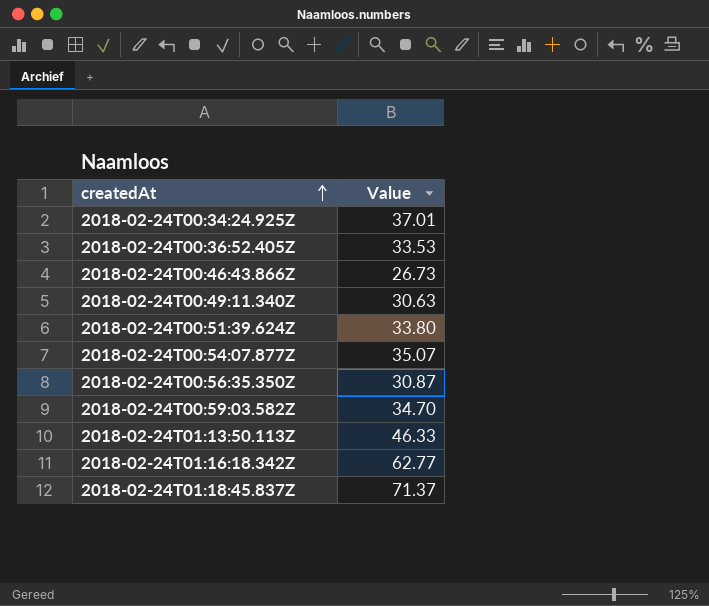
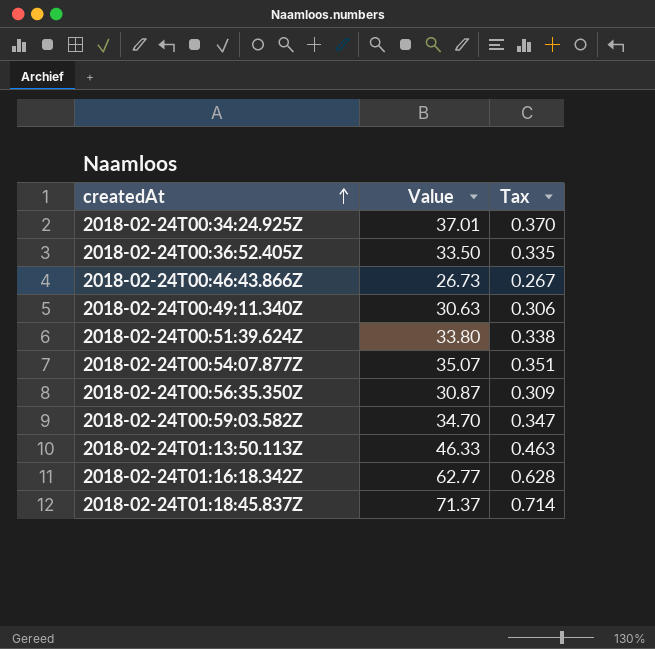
column Tax | formula: none -> [Value] * 0.01
2018-02-24T00:36:52.405Z | Value: 33.53 -> 33.50

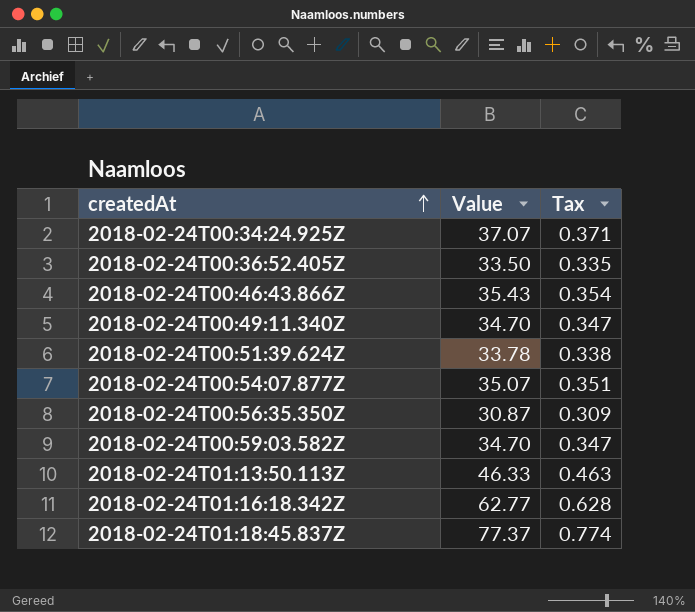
2018-02-24T00:34:24.925Z | Value: 37.01 -> 37.07
2018-02-24T00:34:24.925Z | Tax: 0.370 -> 0.371
2018-02-24T00:46:43.866Z | Value: 26.73 -> 35.43
2018-02-24T00:46:43.866Z | Tax: 0.267 -> 0.354
2018-02-24T00:49:11.340Z | Value: 30.63 -> 34.70
2018-02-24T00:49:11.340Z | Tax: 0.306 -> 0.347
2018-02-24T00:51:39.624Z | Value: 33.80 -> 33.78
2018-02-24T01:18:45.837Z | Value: 71.37 -> 77.37
2018-02-24T01:18:45.837Z | Tax: 0.714 -> 0.774

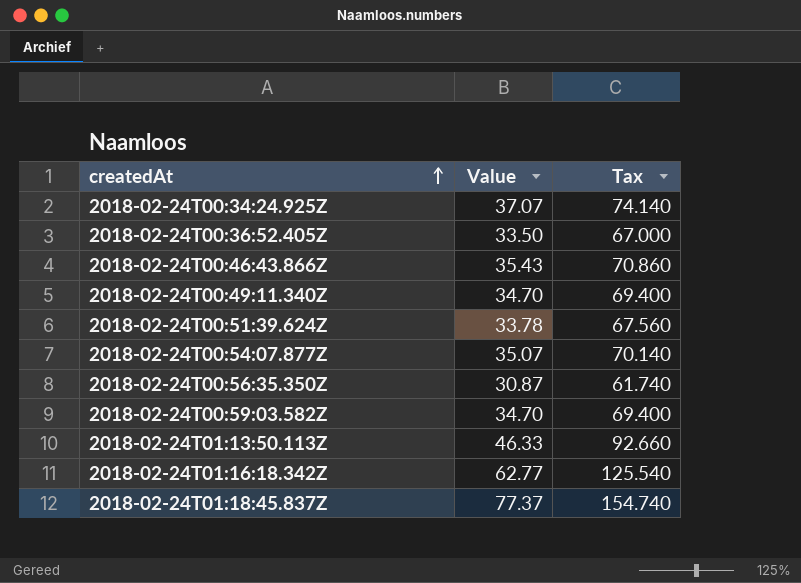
column Tax | formula: [Value] * 0.01 -> [Value] * 2

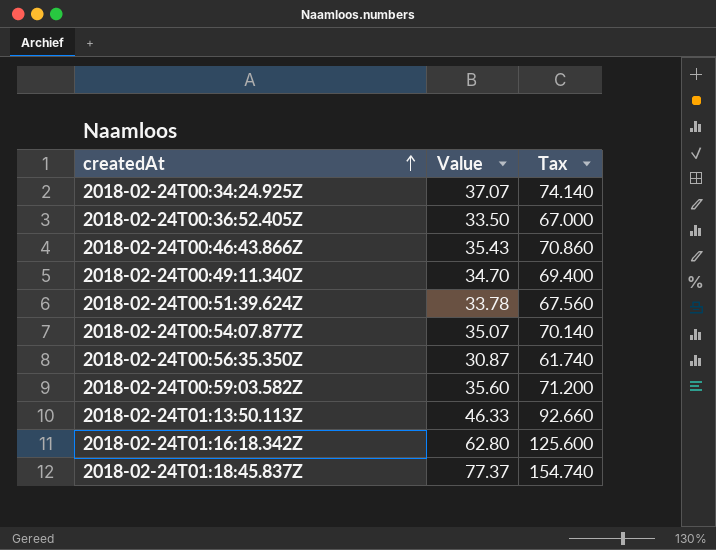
2018-02-24T00:59:03.582Z | Value: 34.70 -> 35.60
2018-02-24T00:59:03.582Z | Tax: 69.400 -> 71.200
2018-02-24T01:16:18.342Z | Value: 62.77 -> 62.80
2018-02-24T01:16:18.342Z | Tax: 125.540 -> 125.600

